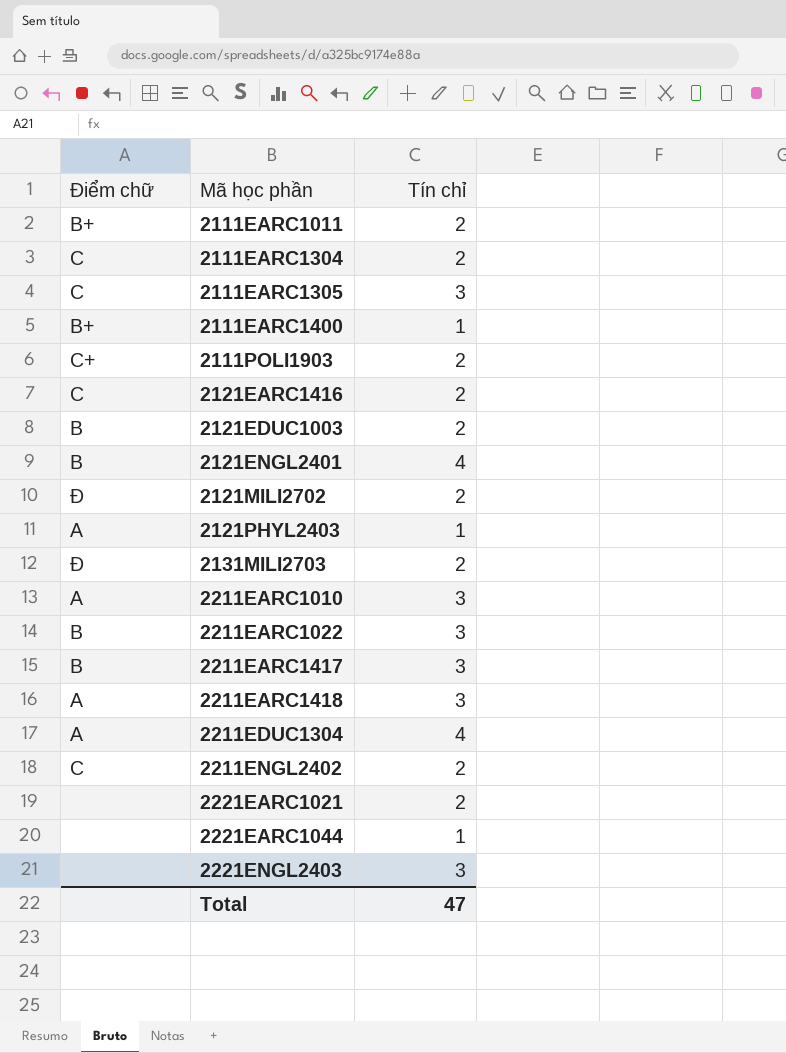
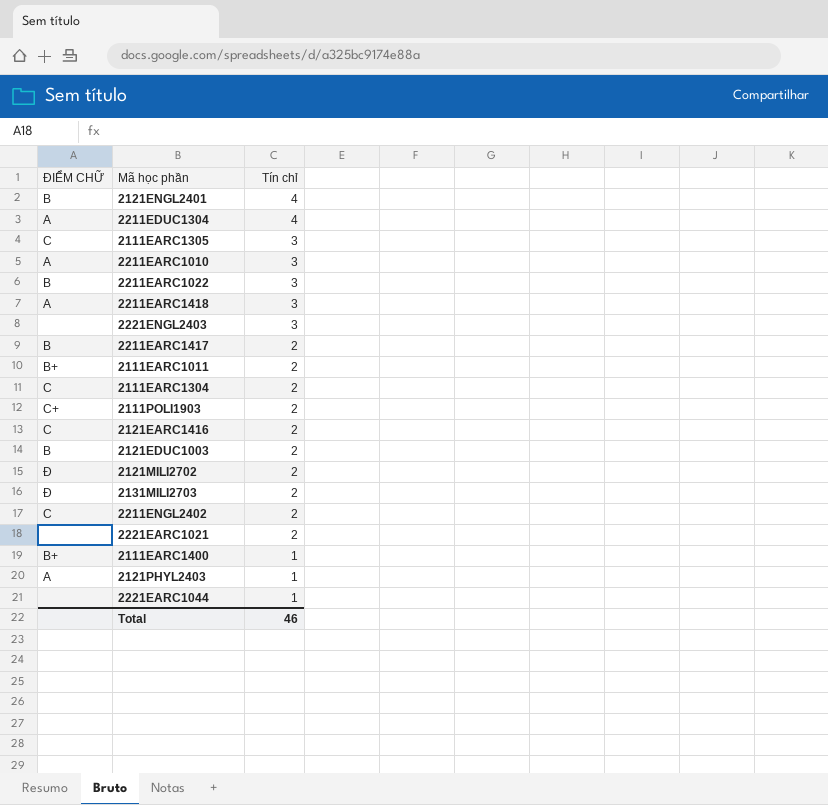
row order: Mã học phần ascending -> Tín chỉ descending
column name: Điểm chữ -> ĐIỂM CHỮ
2211EARC1417 | Tín chỉ: 3 -> 2
Total | Tín chỉ: 47 -> 46

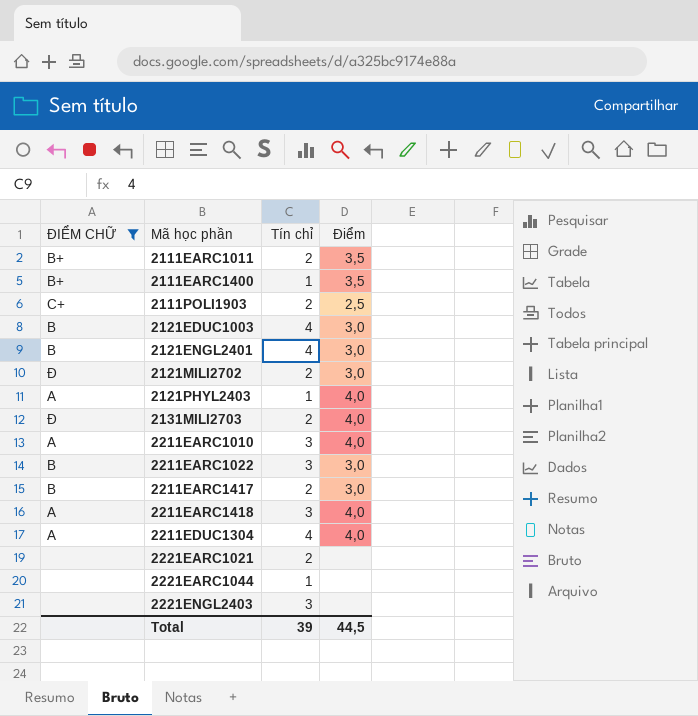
filter: none -> ĐIỂM CHỮ != C
row order: Tín chỉ descending -> Mã học phần ascending
column Điểm | position: none -> 4
2121EDUC1003 | Tín chỉ: 2 -> 4
Total | Tín chỉ: 46 -> 39

